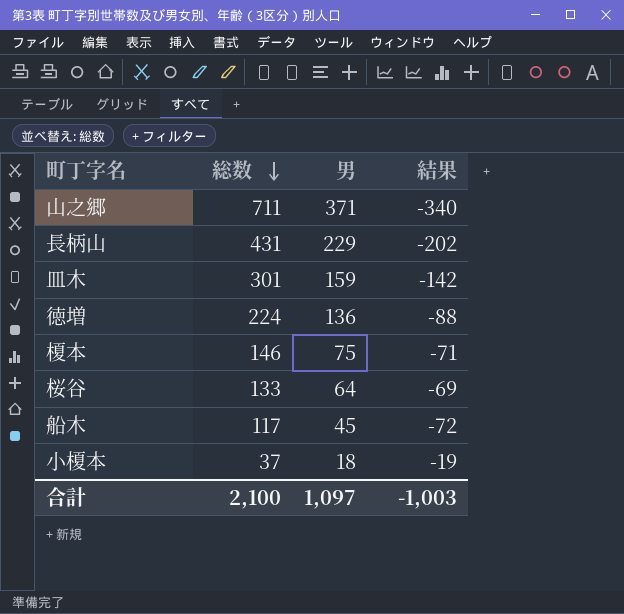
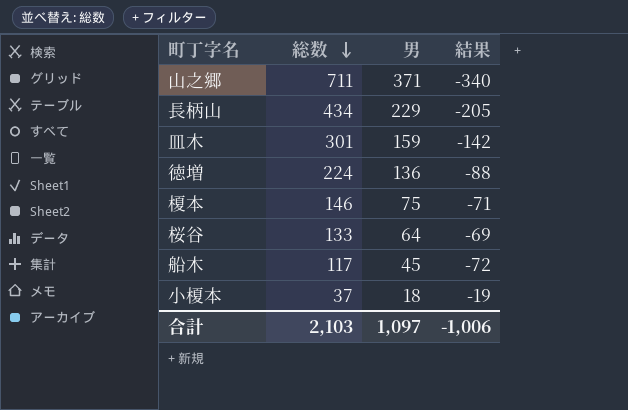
長柄山 | 総数: 431 -> 434
長柄山 | 結果: -202 -> -205
合計 | 総数: 2,100 -> 2,103
合計 | 結果: -1,003 -> -1,006

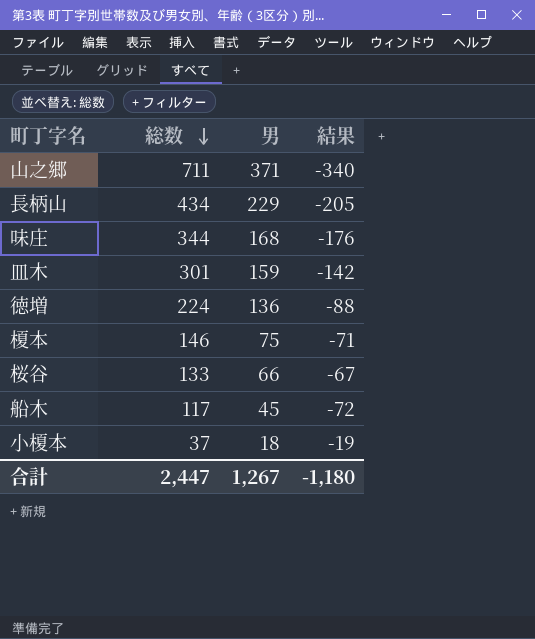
row 味庄: none -> 344 | 168 | -176
桜谷 | 男: 64 -> 66
桜谷 | 結果: -69 -> -67
合計 | 総数: 2,103 -> 2,447
合計 | 男: 1,097 -> 1,267
合計 | 結果: -1,006 -> -1,180

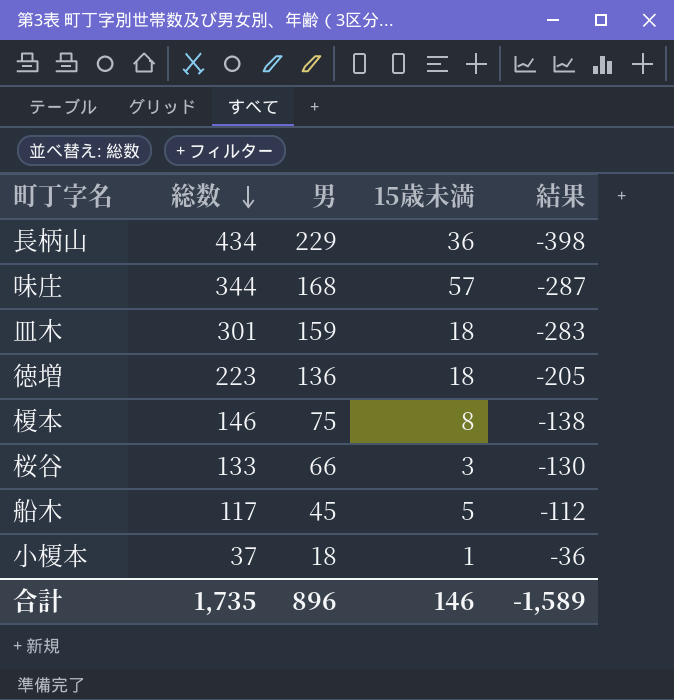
column 15歳未満 | position: none -> 4
column 結果 | formula: [男] - [総数] -> [15歳未満] - [総数]
row 山之郷: 711 | 371 | -340 -> none
徳増 | 総数: 224 -> 223
合計 | 総数: 2,447 -> 1,735
合計 | 男: 1,267 -> 896
合計 | 結果: -1,180 -> -1,589

